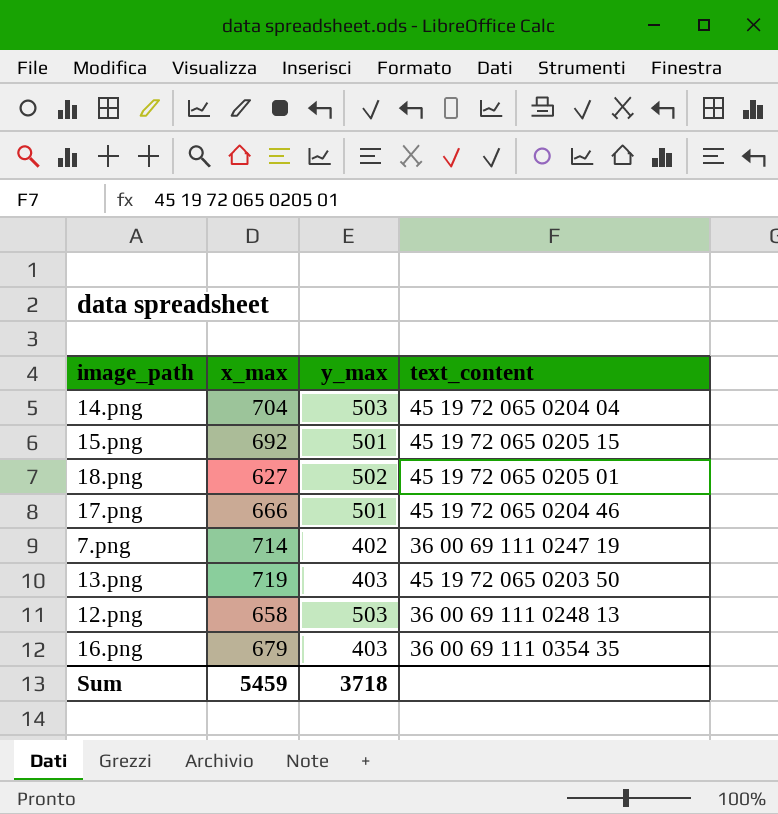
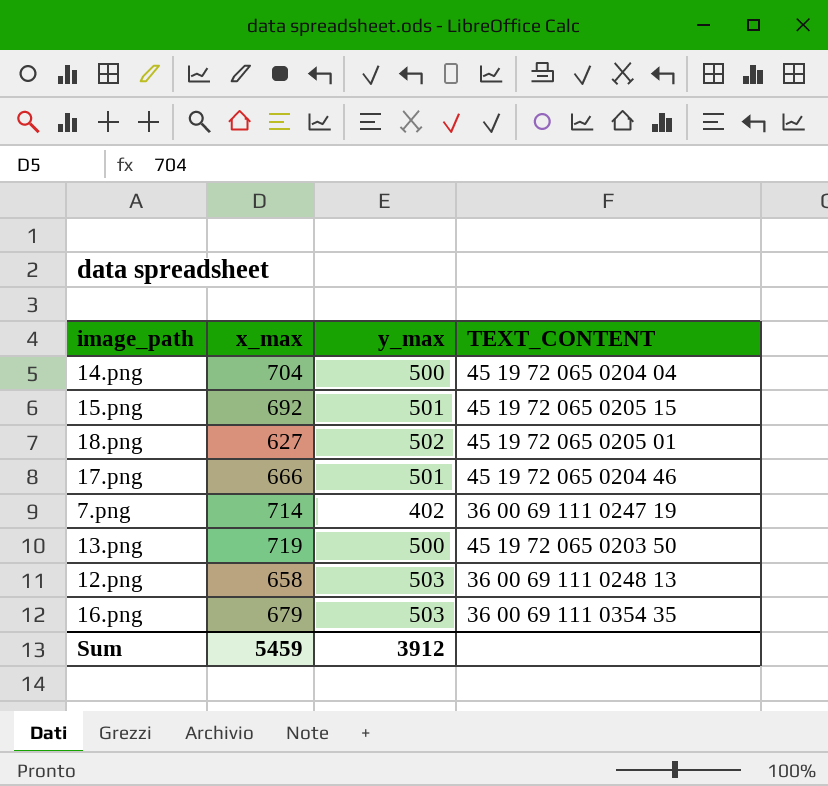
column name: text_content -> TEXT_CONTENT
14.png | y_max: 503 -> 500
13.png | y_max: 403 -> 500
16.png | y_max: 403 -> 503
Sum | y_max: 3718 -> 3912

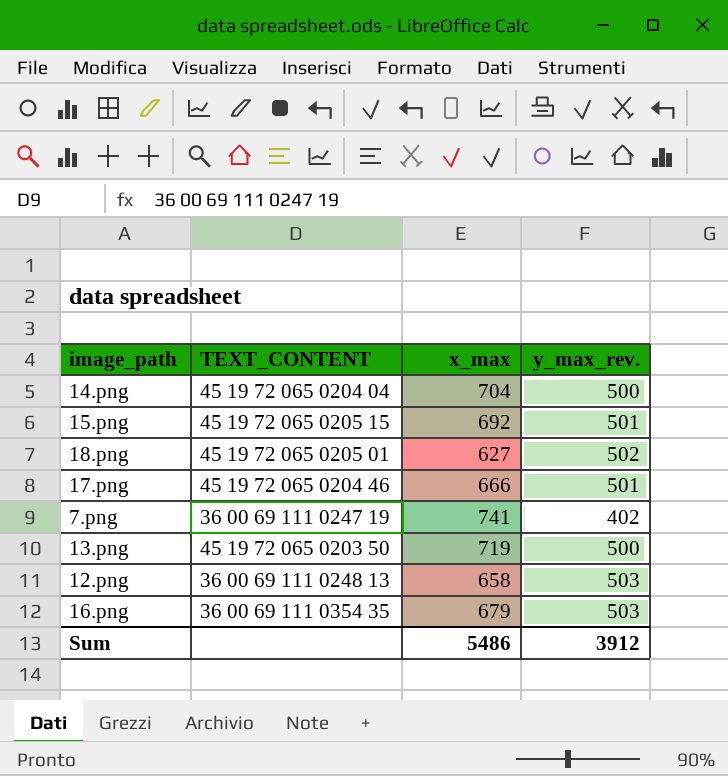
column TEXT_CONTENT | position: 4 -> 2
column name: y_max -> y_max_rev.
7.png | x_max: 714 -> 741
Sum | x_max: 5459 -> 5486

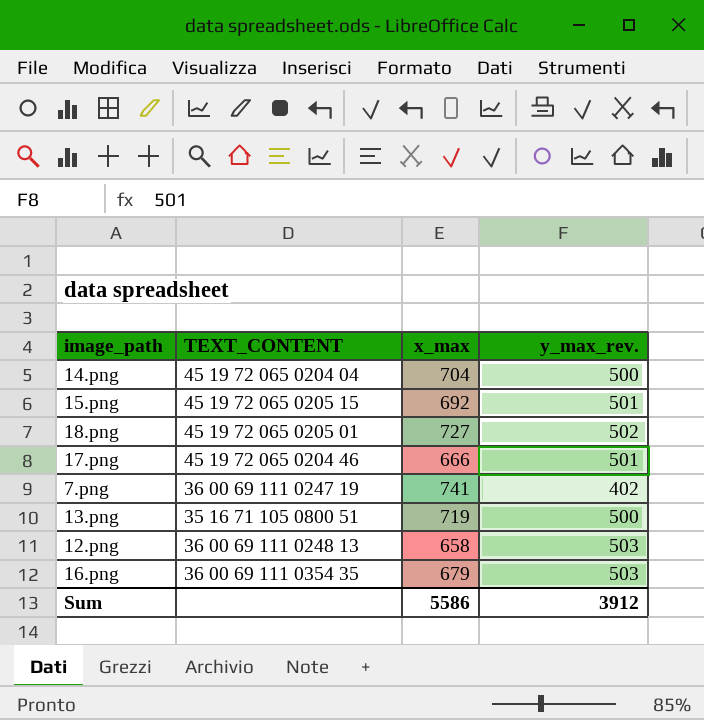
18.png | x_max: 627 -> 727
13.png | TEXT_CONTENT: 45 19 72 065 0203 50 -> 35 16 71 105 0800 51
Sum | x_max: 5486 -> 5586

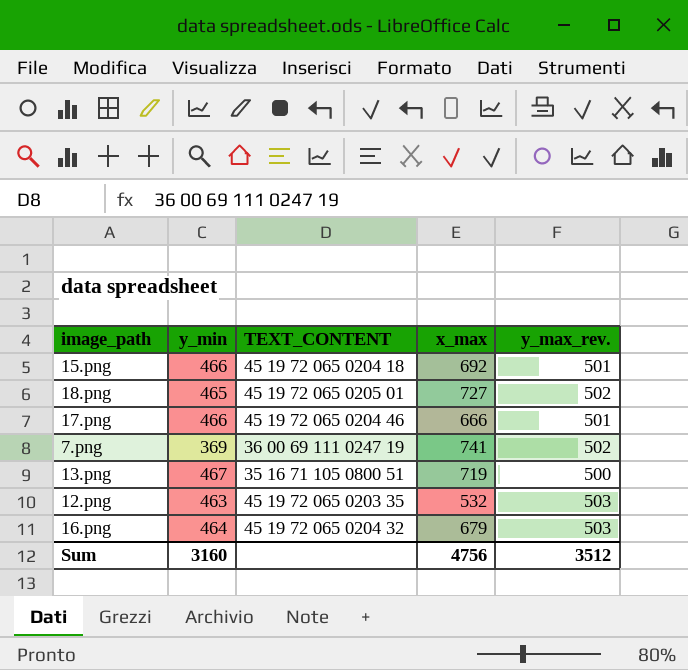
column y_min | position: none -> 2
row 14.png: 45 19 72 065 0204 04 | 704 | 500 -> none
15.png | TEXT_CONTENT: 45 19 72 065 0205 15 -> 45 19 72 065 0204 18
7.png | y_max_rev.: 402 -> 502
12.png | TEXT_CONTENT: 36 00 69 111 0248 13 -> 45 19 72 065 0203 35
12.png | x_max: 658 -> 532
16.png | TEXT_CONTENT: 36 00 69 111 0354 35 -> 45 19 72 065 0204 32
Sum | x_max: 5586 -> 4756
Sum | y_max_rev.: 3912 -> 3512

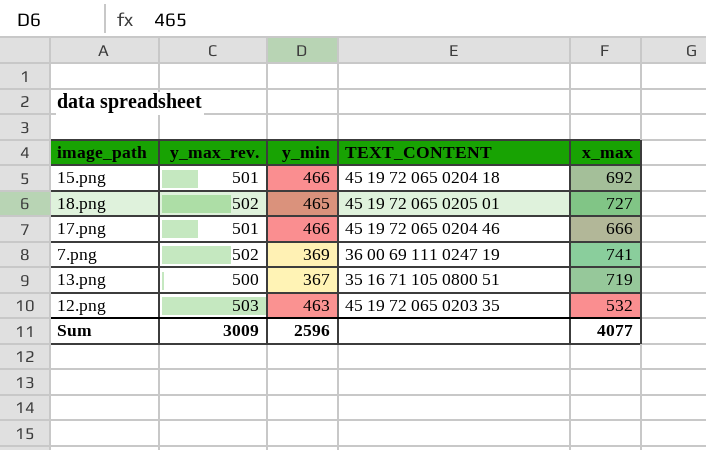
column y_max_rev. | position: 5 -> 2
row 16.png: 464 | 45 19 72 065 0204 32 | 679 | 503 -> none
13.png | y_min: 467 -> 367
Sum | y_max_rev.: 3512 -> 3009
Sum | y_min: 3160 -> 2596
Sum | x_max: 4756 -> 4077

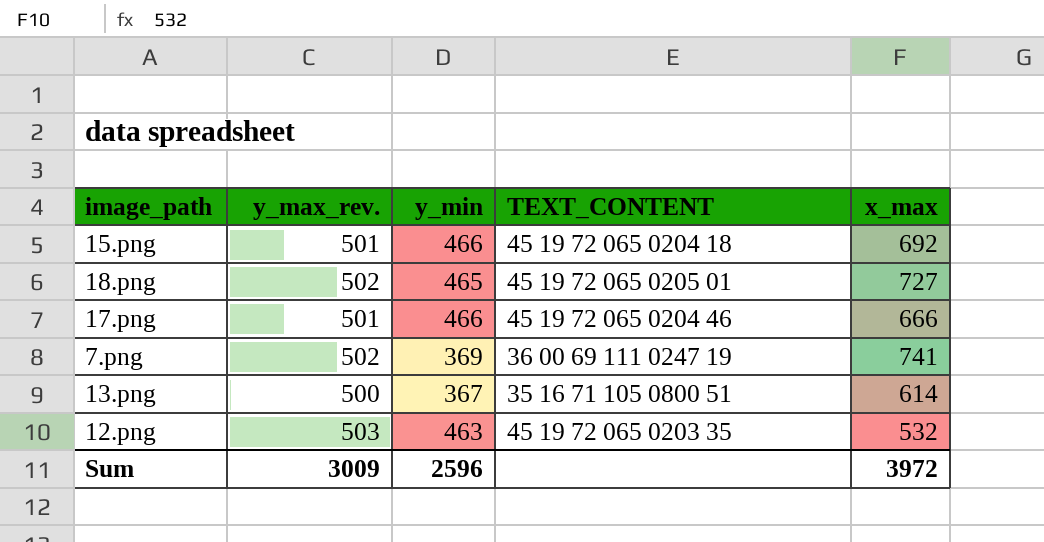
13.png | x_max: 719 -> 614
Sum | x_max: 4077 -> 3972

